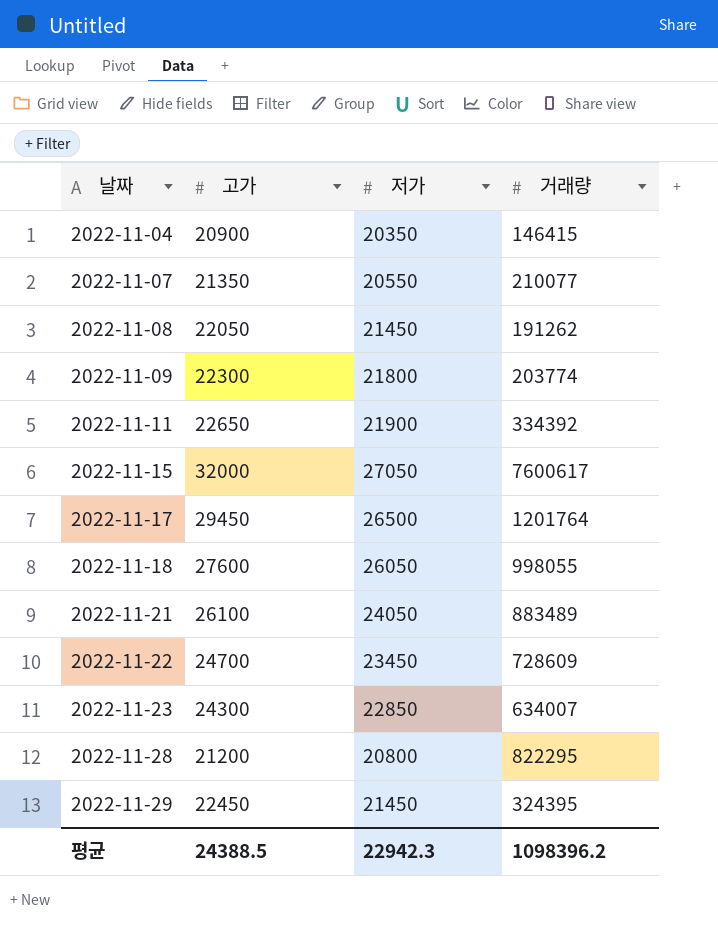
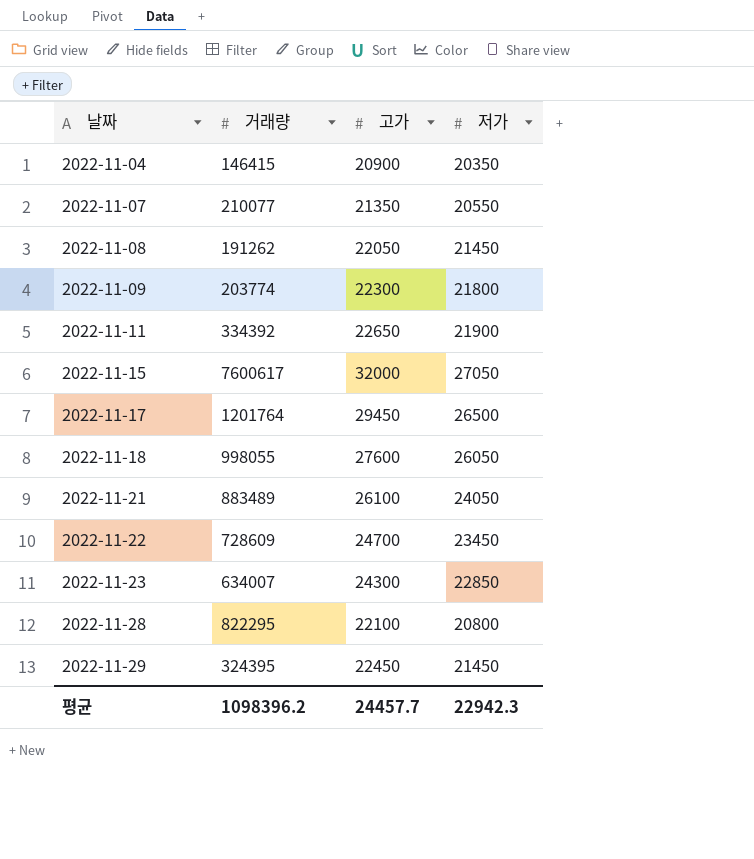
column 거래량 | position: 4 -> 2
2022-11-28 | 고가: 21200 -> 22100
평균 | 고가: 24388.5 -> 24457.7

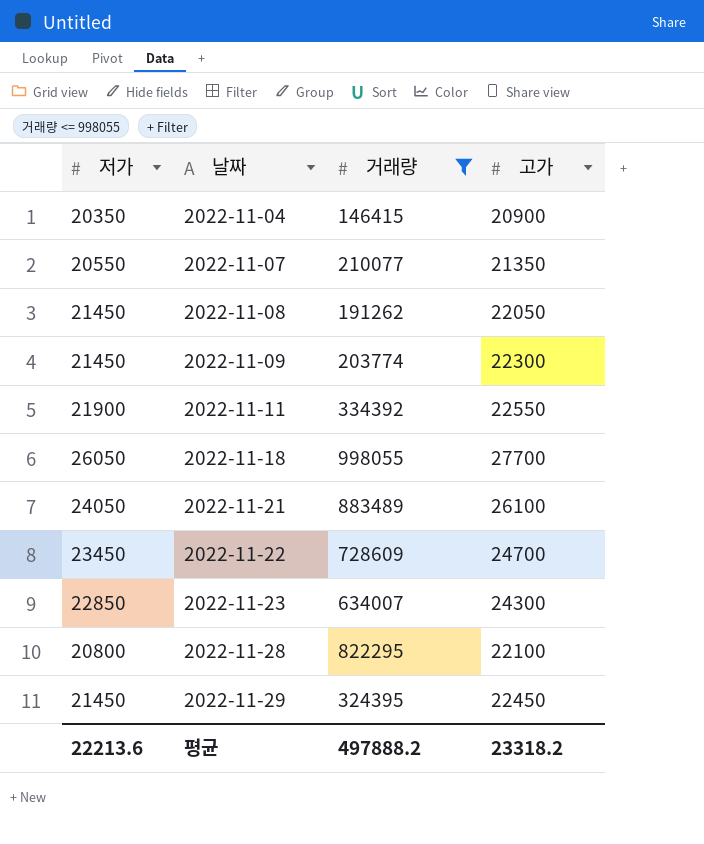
filter: none -> 거래량 <= 998055
column 저가 | position: 4 -> 1
2022-11-09 | 저가: 21800 -> 21450
2022-11-11 | 고가: 22650 -> 22550
2022-11-18 | 고가: 27600 -> 27700
평균 | 저가: 22942.3 -> 22213.6
평균 | 거래량: 1098396.2 -> 497888.2
평균 | 고가: 24457.7 -> 23318.2

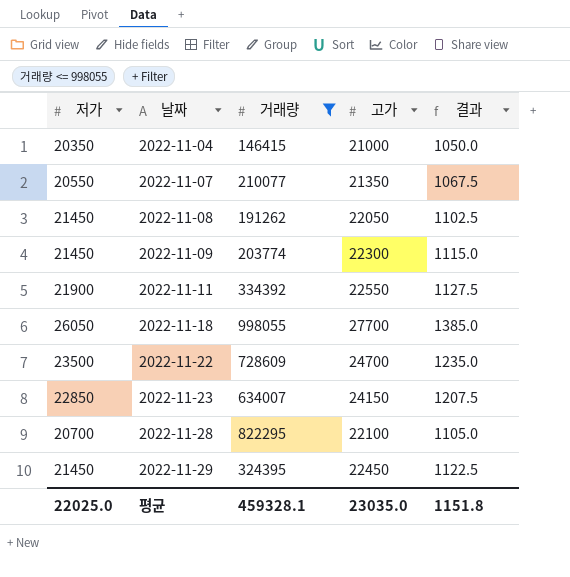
column 결과 | formula: none -> [고가] * 0.05
row 2022-11-21: 24050 | 883489 | 26100 -> none
2022-11-04 | 고가: 20900 -> 21000
2022-11-22 | 저가: 23450 -> 23500
2022-11-23 | 고가: 24300 -> 24150
2022-11-28 | 저가: 20800 -> 20700
평균 | 저가: 22213.6 -> 22025.0
평균 | 거래량: 497888.2 -> 459328.1
평균 | 고가: 23318.2 -> 23035.0

